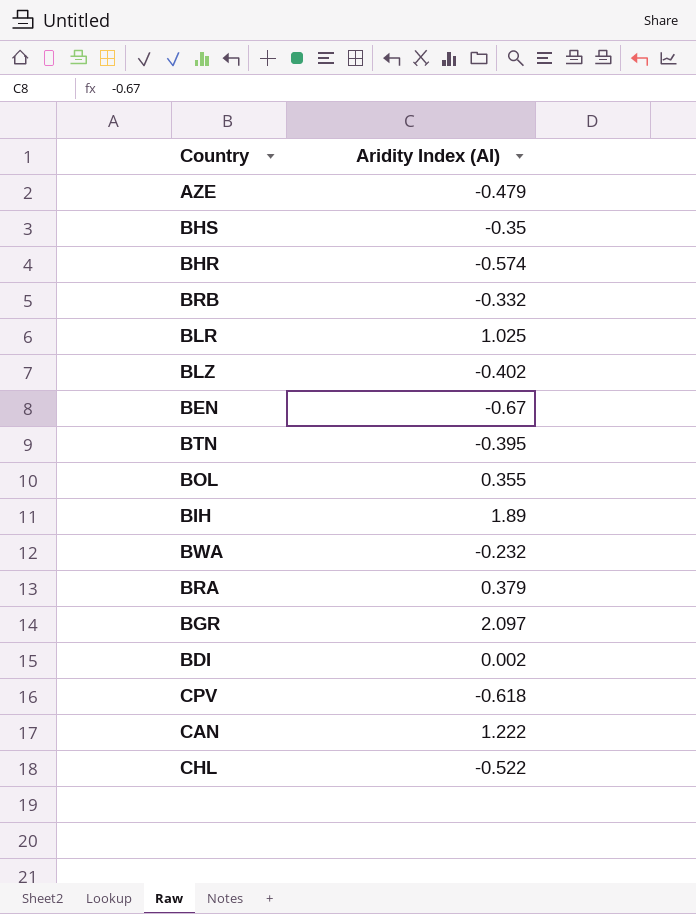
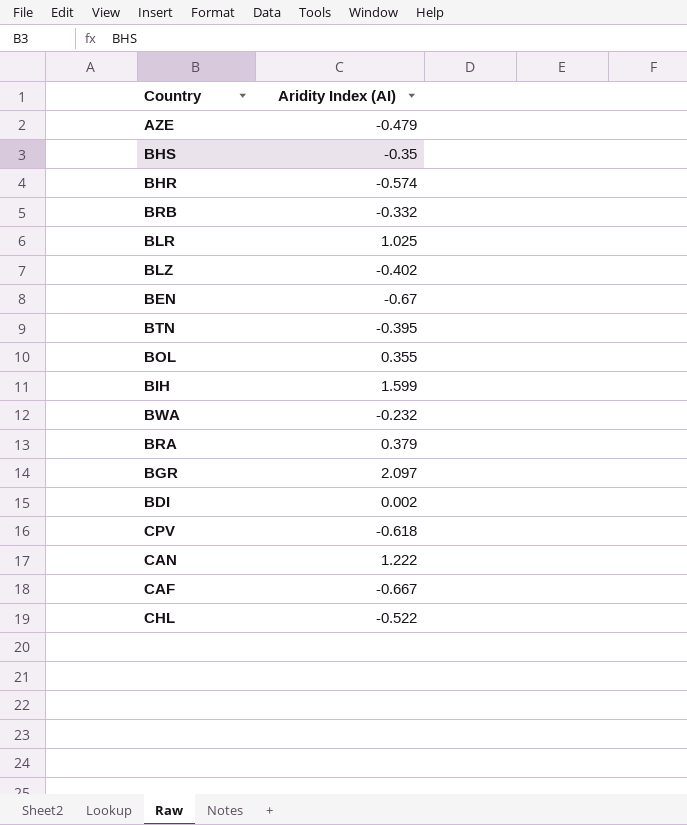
BIH | Aridity Index (AI): 1.89 -> 1.599
row CAF: none -> -0.667

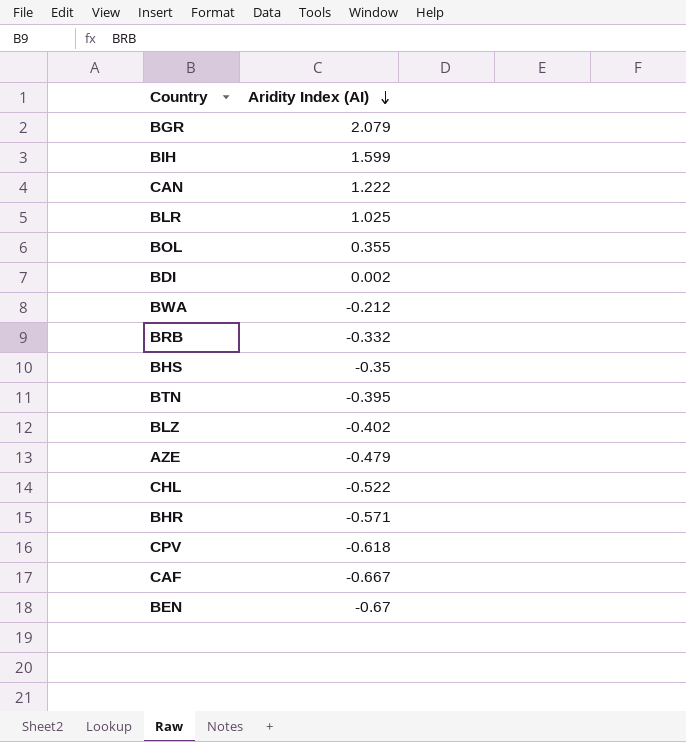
row order: none -> Aridity Index (AI) descending
row BRA: 0.379 -> none
BGR | Aridity Index (AI): 2.097 -> 2.079
BWA | Aridity Index (AI): -0.232 -> -0.212
BHR | Aridity Index (AI): -0.574 -> -0.571

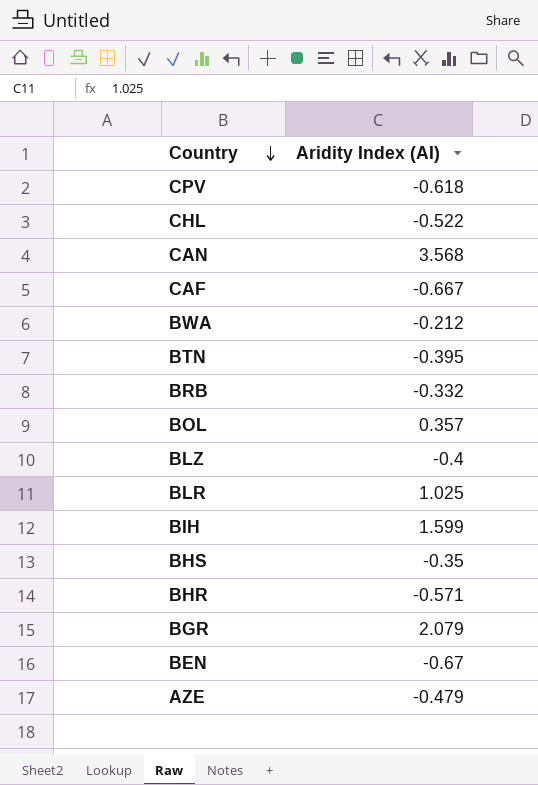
row order: Aridity Index (AI) descending -> Country descending
row BDI: 0.002 -> none
CAN | Aridity Index (AI): 1.222 -> 3.568
BOL | Aridity Index (AI): 0.355 -> 0.357
BLZ | Aridity Index (AI): -0.402 -> -0.4

